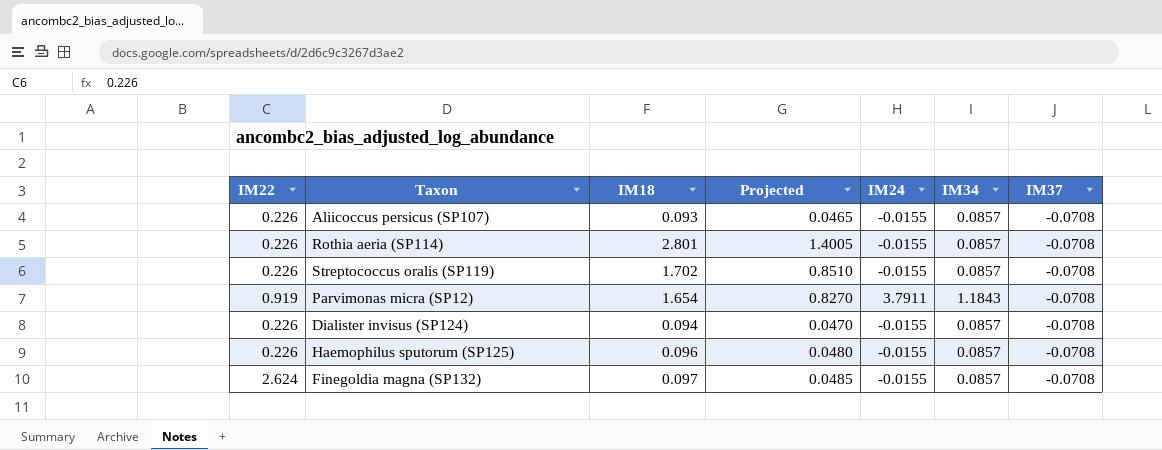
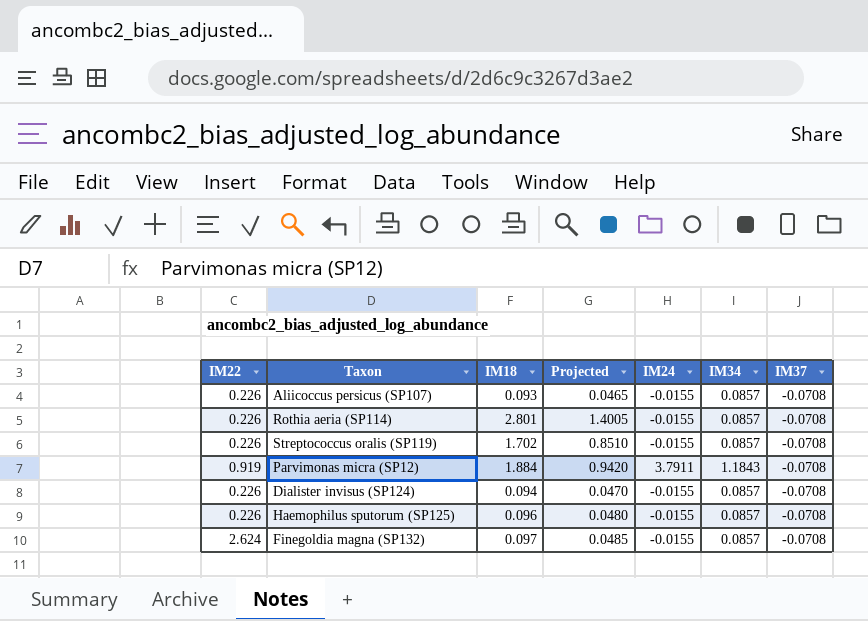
Parvimonas micra (SP12) | IM18: 1.654 -> 1.884
Parvimonas micra (SP12) | Projected: 0.8270 -> 0.9420

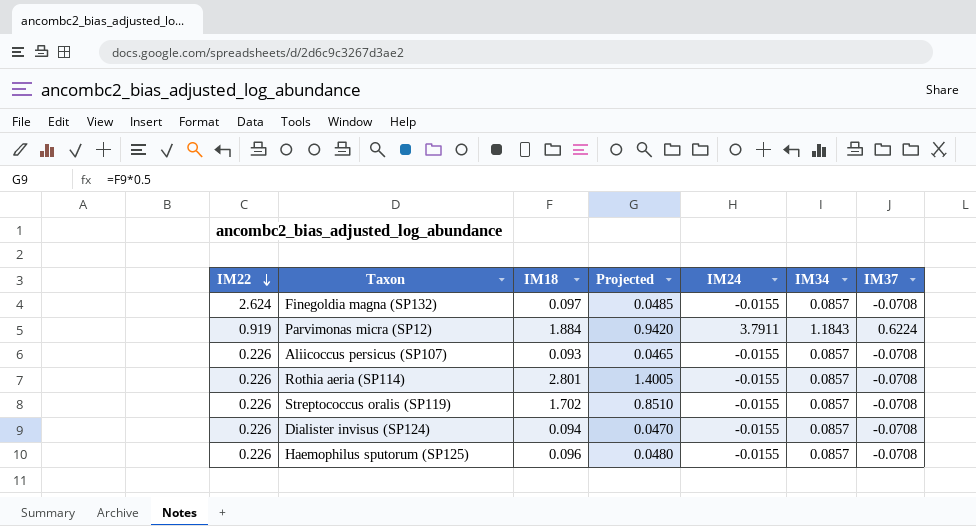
row order: none -> IM22 descending
Parvimonas micra (SP12) | IM37: -0.0708 -> 0.6224

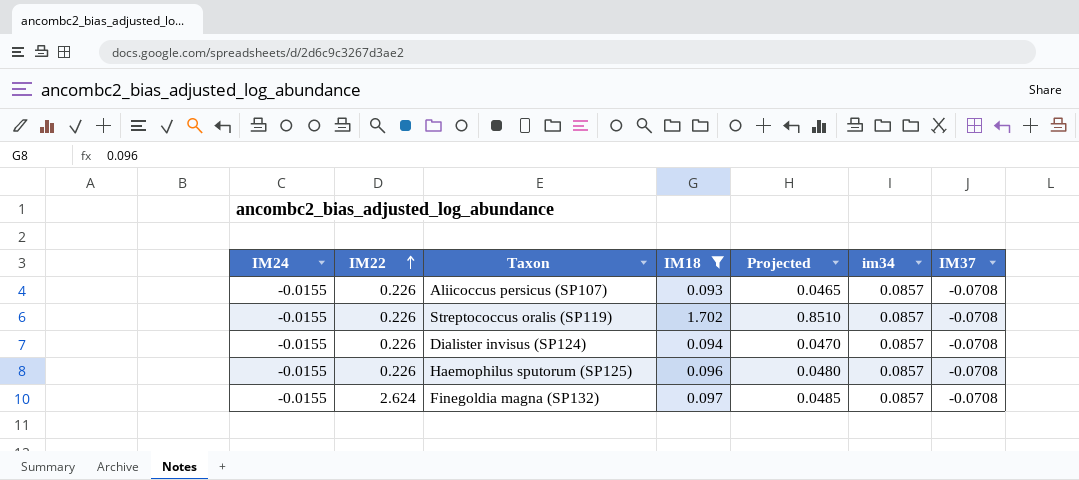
filter: none -> IM18 <= 1.702
row order: IM22 descending -> IM22 ascending
column IM24 | position: 5 -> 1
column name: IM34 -> im34

